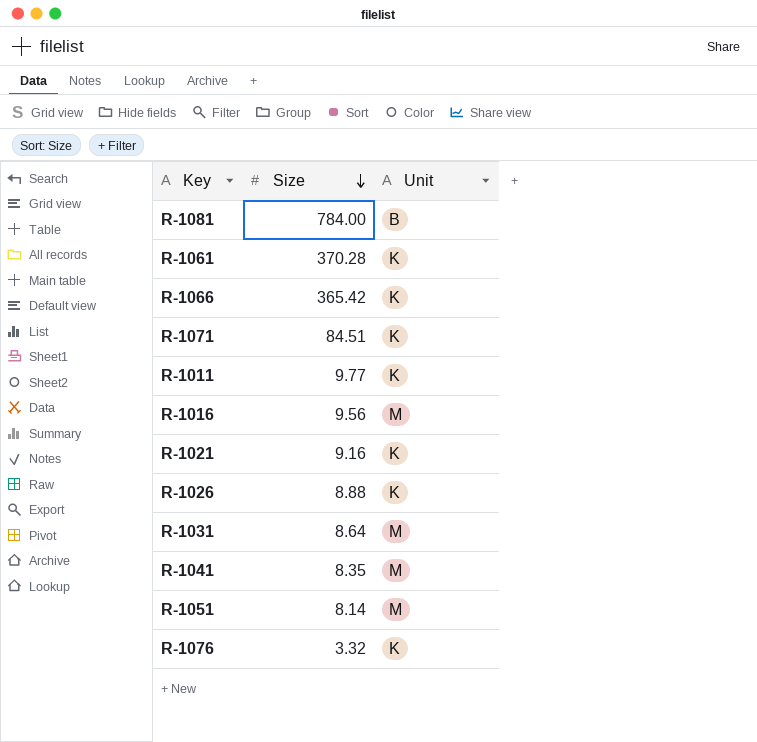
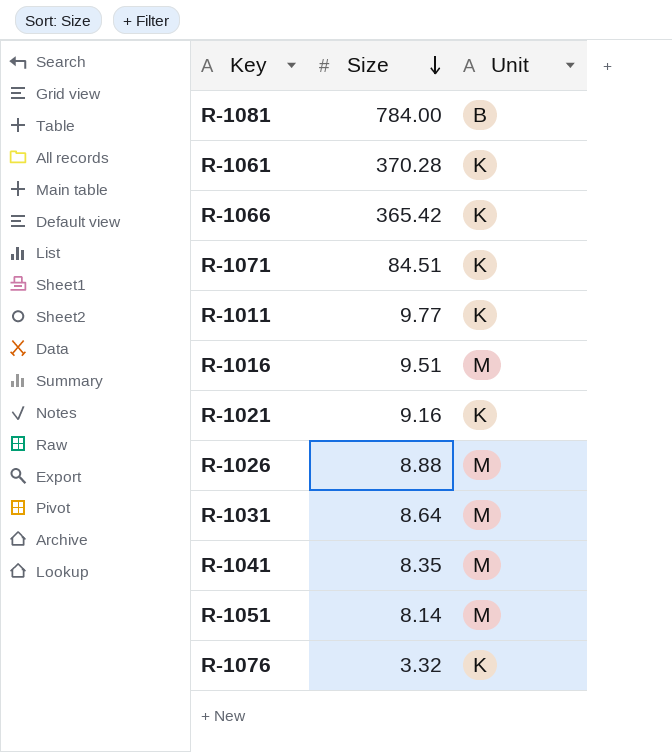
R-1016 | Size: 9.56 -> 9.51
R-1026 | Unit: K -> M

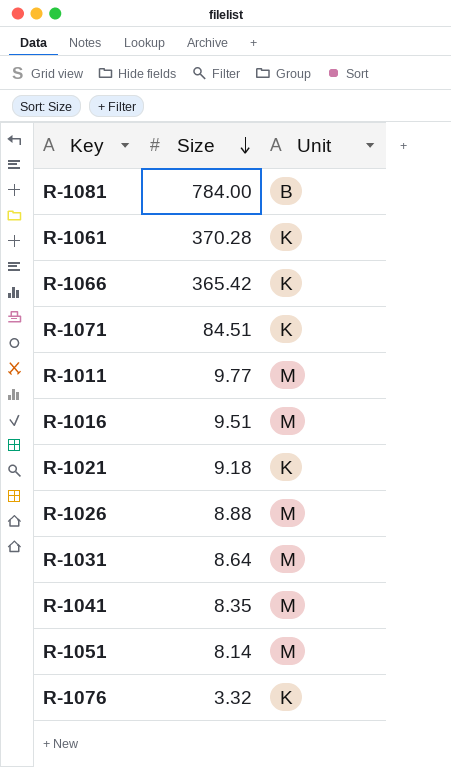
R-1011 | Unit: K -> M
R-1021 | Size: 9.16 -> 9.18

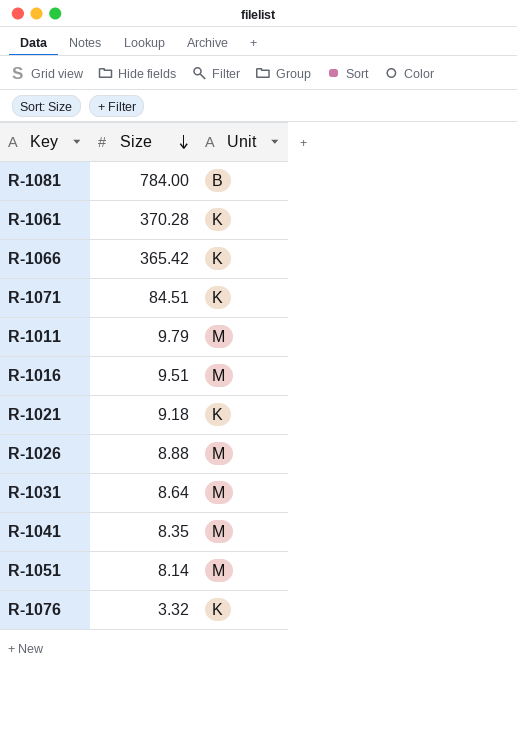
R-1011 | Size: 9.77 -> 9.79

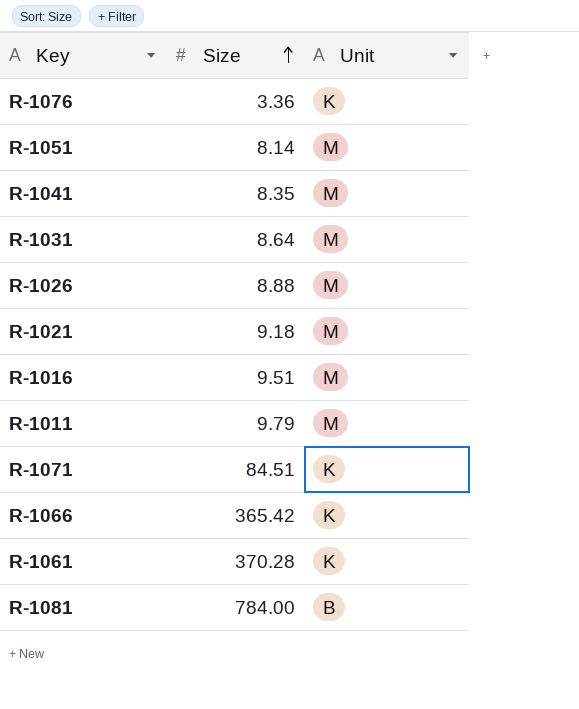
row order: Size descending -> Size ascending
R-1076 | Size: 3.32 -> 3.36
R-1021 | Unit: K -> M

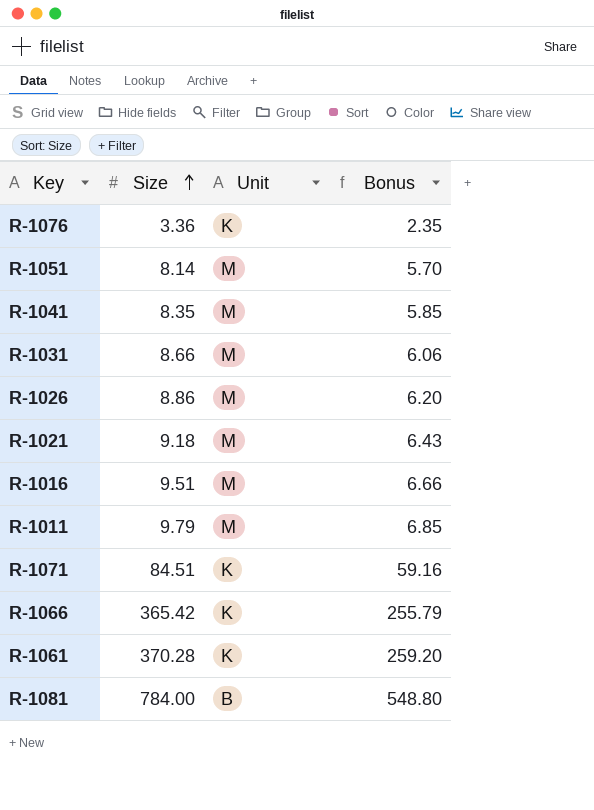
column Bonus | formula: none -> [Size] * 0.7
R-1031 | Size: 8.64 -> 8.66
R-1026 | Size: 8.88 -> 8.86

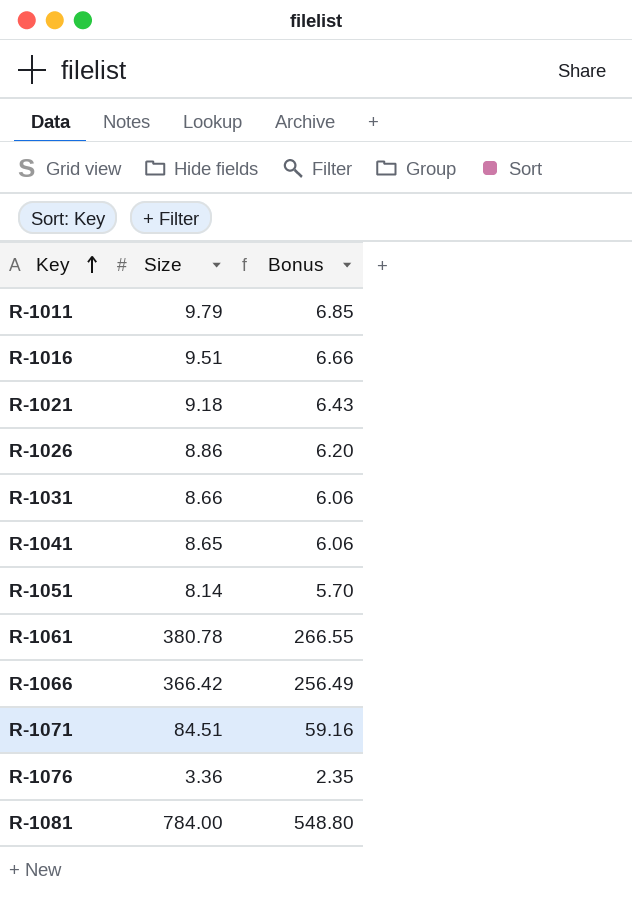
row order: Size ascending -> Key ascending
column Unit | position: 3 -> none
R-1041 | Size: 8.35 -> 8.65
R-1041 | Bonus: 5.85 -> 6.06
R-1061 | Size: 370.28 -> 380.78
R-1061 | Bonus: 259.20 -> 266.55
R-1066 | Size: 365.42 -> 366.42
R-1066 | Bonus: 255.79 -> 256.49

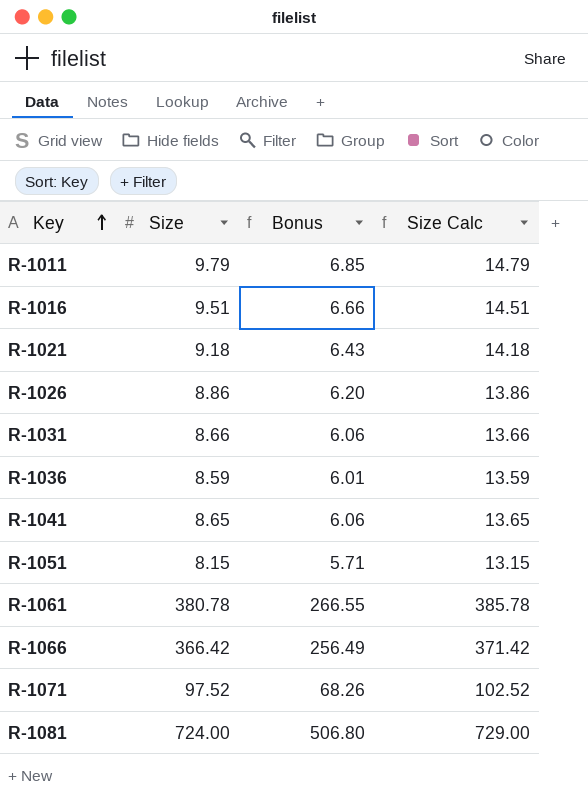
column Size Calc | formula: none -> [Size] + 5
row R-1076: 3.36 | 2.35 -> none
row R-1036: none -> 8.59 | 6.01 | 13.59
R-1051 | Size: 8.14 -> 8.15
R-1051 | Bonus: 5.70 -> 5.71
R-1071 | Size: 84.51 -> 97.52
R-1071 | Bonus: 59.16 -> 68.26
R-1081 | Size: 784.00 -> 724.00
R-1081 | Bonus: 548.80 -> 506.80

